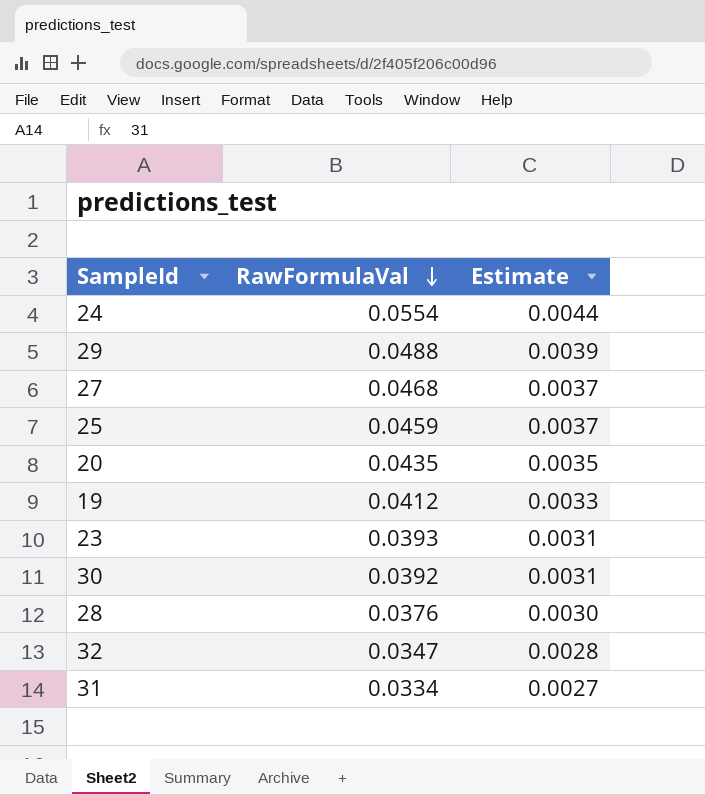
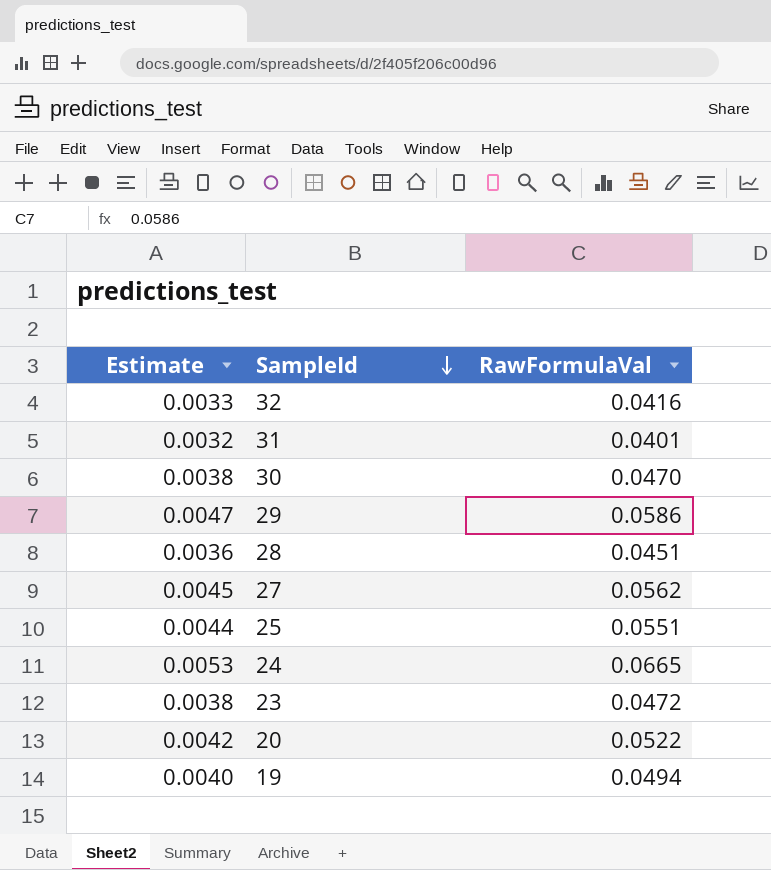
row order: RawFormulaVal descending -> SampleId descending
column Estimate | position: 3 -> 1
32 | Estimate: 0.0028 -> 0.0033
32 | RawFormulaVal: 0.0347 -> 0.0416
31 | Estimate: 0.0027 -> 0.0032
31 | RawFormulaVal: 0.0334 -> 0.0401
30 | Estimate: 0.0031 -> 0.0038
30 | RawFormulaVal: 0.0392 -> 0.0470
29 | Estimate: 0.0039 -> 0.0047
29 | RawFormulaVal: 0.0488 -> 0.0586
28 | Estimate: 0.0030 -> 0.0036
28 | RawFormulaVal: 0.0376 -> 0.0451
27 | Estimate: 0.0037 -> 0.0045
27 | RawFormulaVal: 0.0468 -> 0.0562
25 | Estimate: 0.0037 -> 0.0044
25 | RawFormulaVal: 0.0459 -> 0.0551
24 | Estimate: 0.0044 -> 0.0053
24 | RawFormulaVal: 0.0554 -> 0.0665
23 | Estimate: 0.0031 -> 0.0038
23 | RawFormulaVal: 0.0393 -> 0.0472
20 | Estimate: 0.0035 -> 0.0042
20 | RawFormulaVal: 0.0435 -> 0.0522
19 | Estimate: 0.0033 -> 0.0040
19 | RawFormulaVal: 0.0412 -> 0.0494

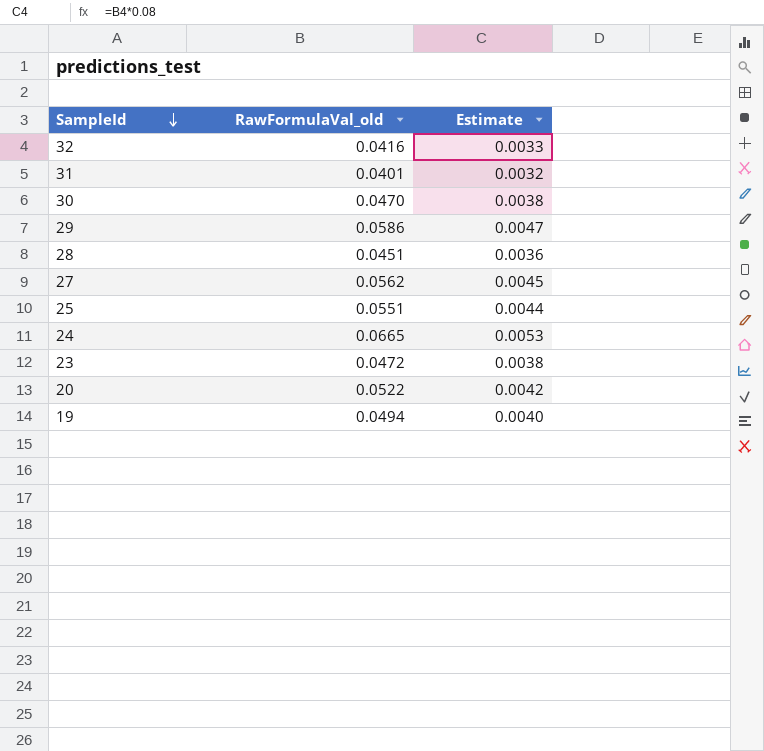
column name: RawFormulaVal -> RawFormulaVal_old
column Estimate | position: 1 -> 3

